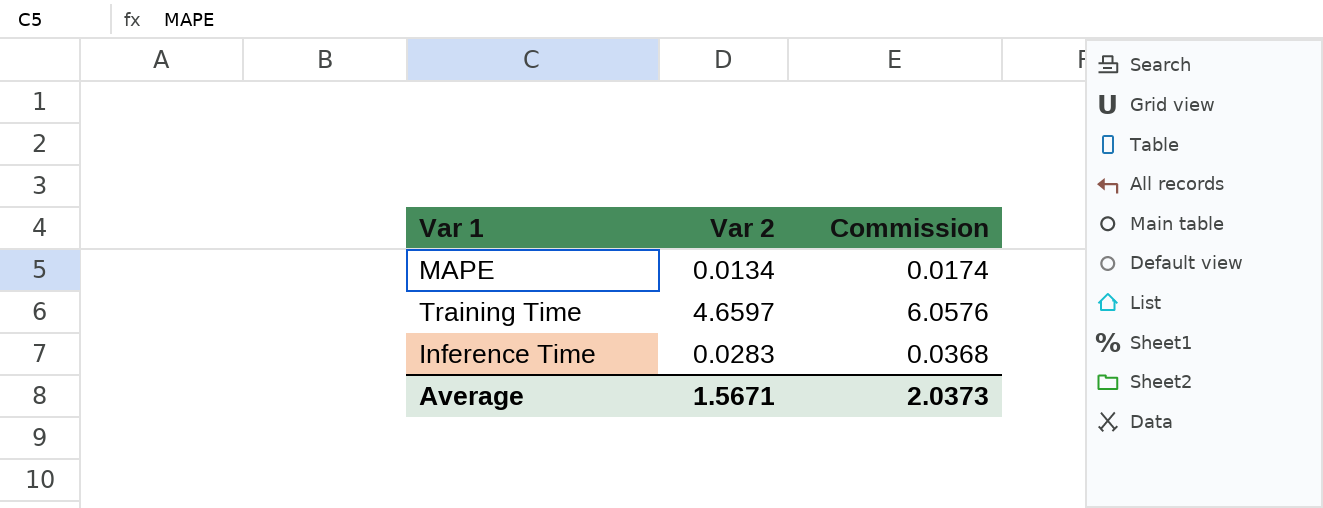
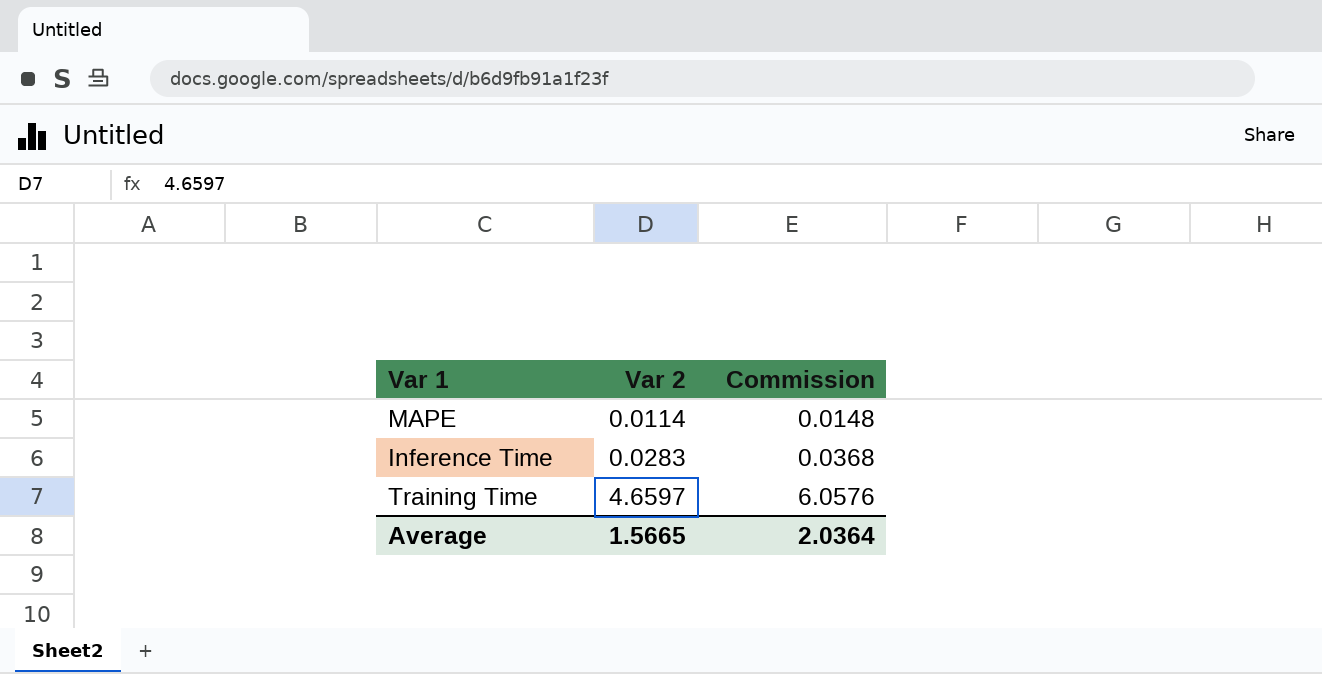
row order: none -> Var 2 ascending
MAPE | Var 2: 0.0134 -> 0.0114
MAPE | Commission: 0.0174 -> 0.0148
Average | Var 2: 1.5671 -> 1.5665
Average | Commission: 2.0373 -> 2.0364

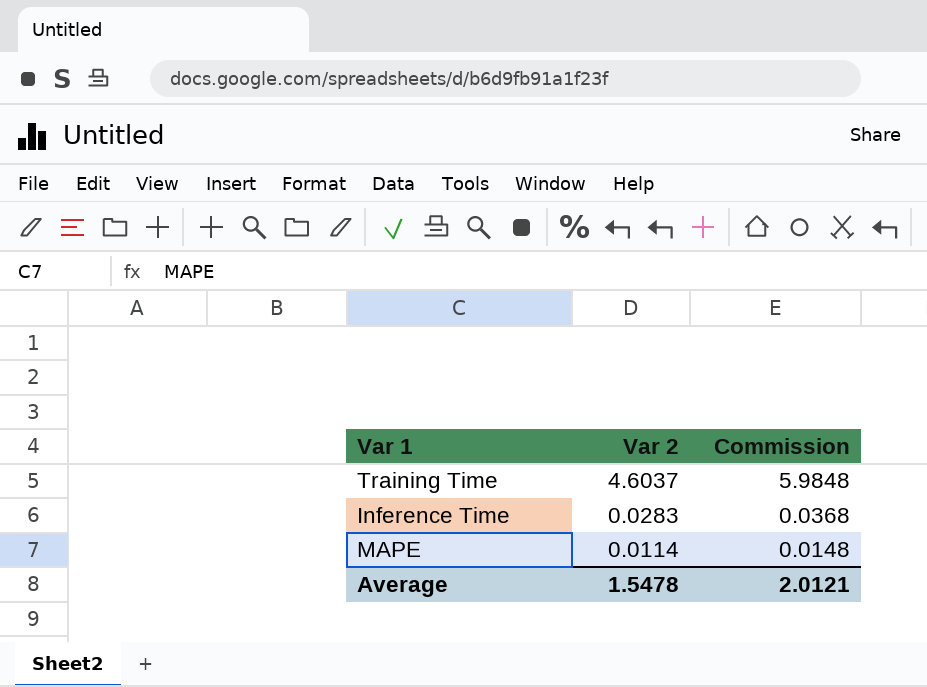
row order: Var 2 ascending -> Var 2 descending
Training Time | Var 2: 4.6597 -> 4.6037
Training Time | Commission: 6.0576 -> 5.9848
Average | Var 2: 1.5665 -> 1.5478
Average | Commission: 2.0364 -> 2.0121

